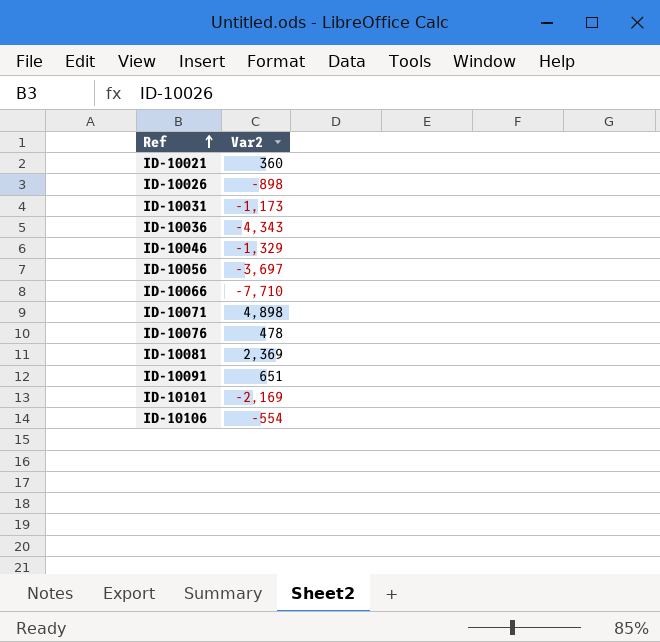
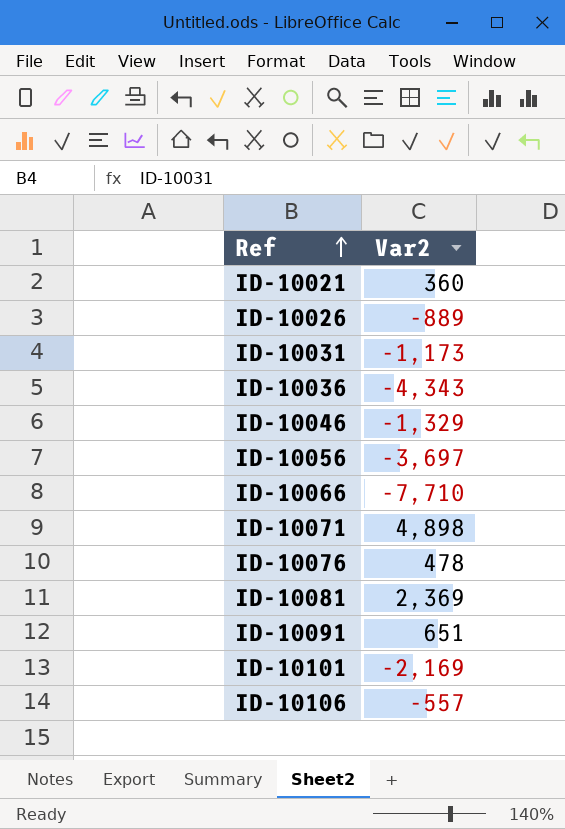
ID-10026 | Var2: -898 -> -889
ID-10106 | Var2: -554 -> -557

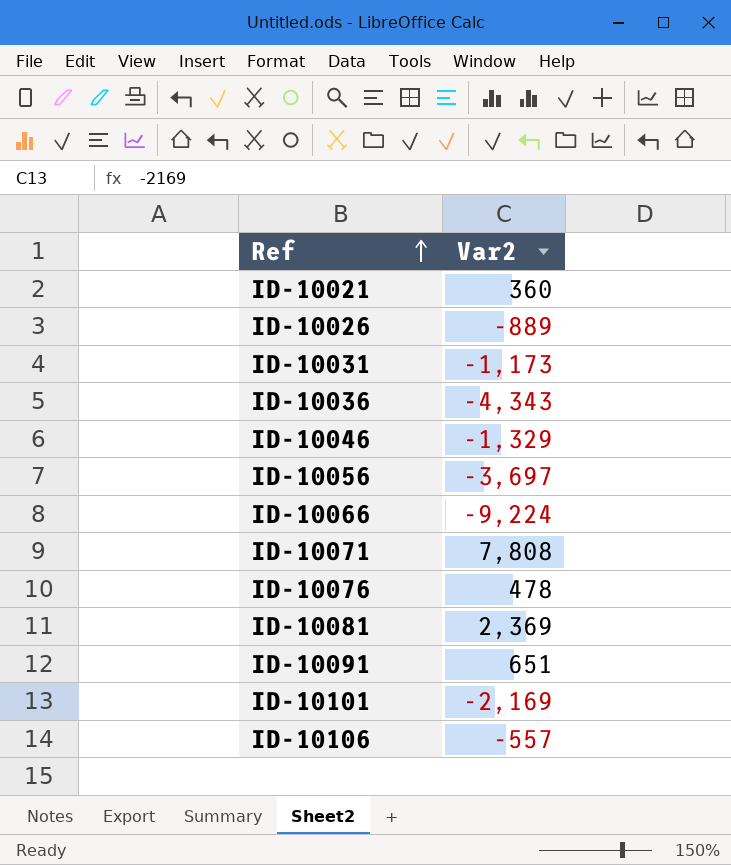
ID-10066 | Var2: -7,710 -> -9,224
ID-10071 | Var2: 4,898 -> 7,808

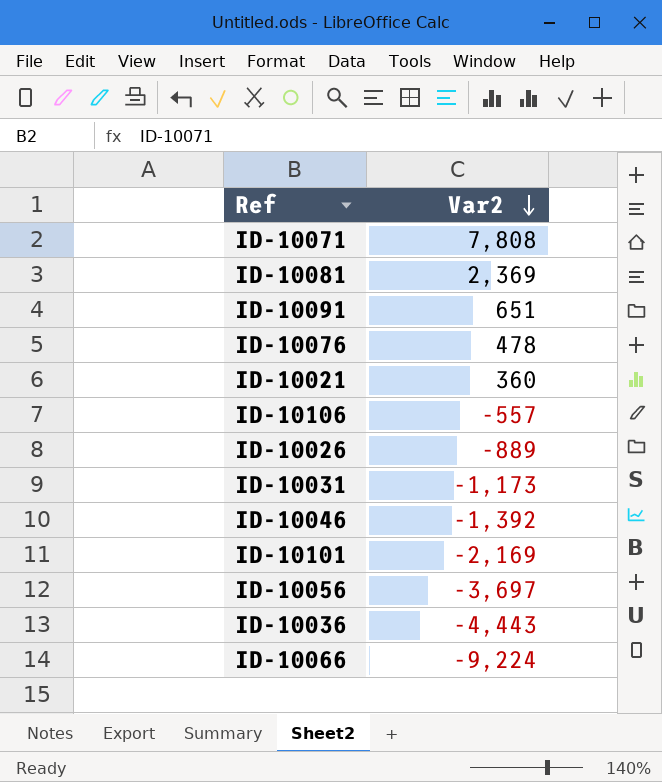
row order: Ref ascending -> Var2 descending
ID-10046 | Var2: -1,329 -> -1,392
ID-10036 | Var2: -4,343 -> -4,443

